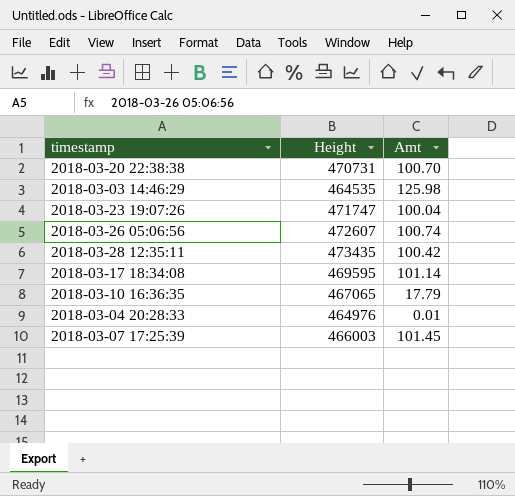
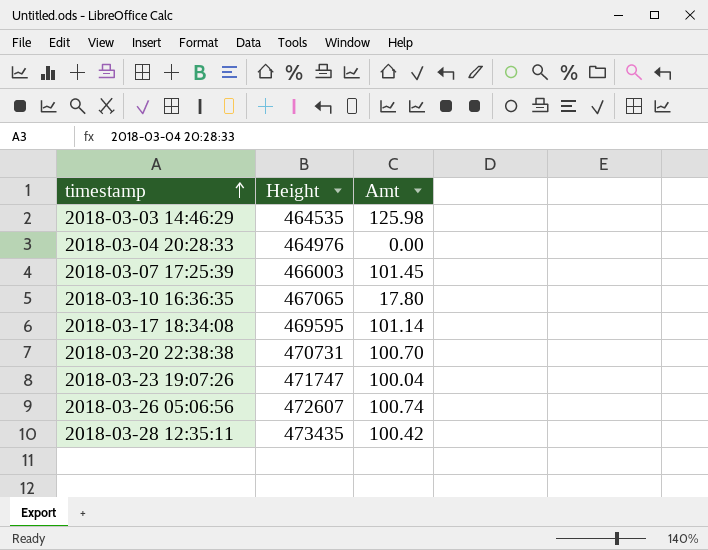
row order: none -> timestamp ascending
2018-03-04 20:28:33 | Amt: 0.01 -> 0.00
2018-03-10 16:36:35 | Amt: 17.79 -> 17.80

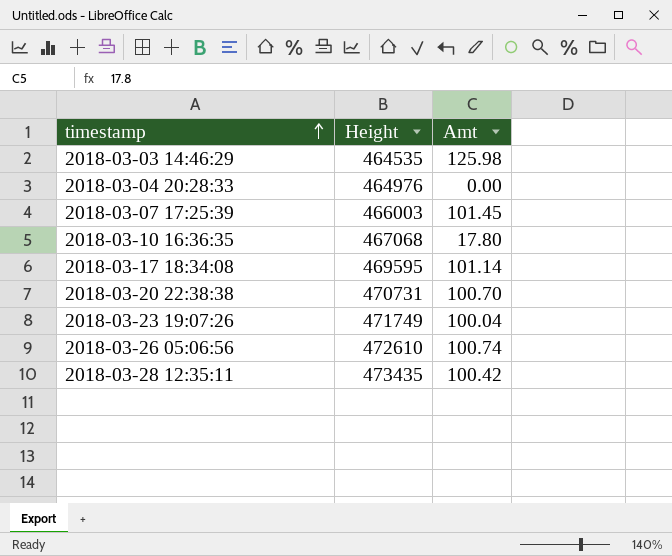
2018-03-10 16:36:35 | Height: 467065 -> 467068
2018-03-23 19:07:26 | Height: 471747 -> 471749
2018-03-26 05:06:56 | Height: 472607 -> 472610

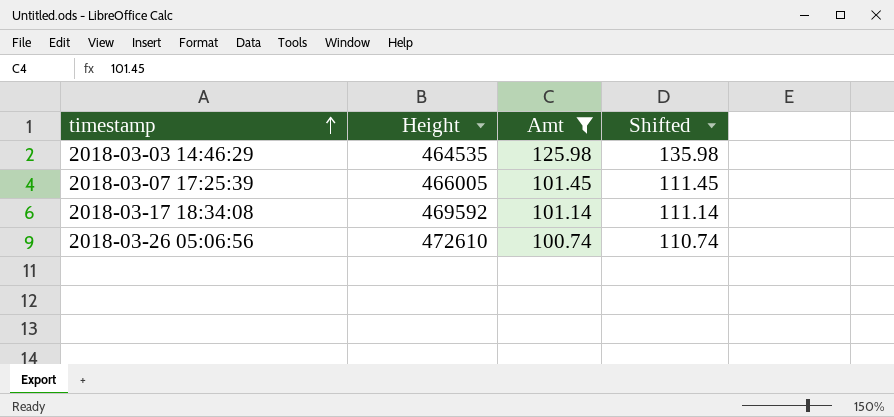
filter: none -> Amt >= 100.74
column Shifted | formula: none -> [Amt] + 10
2018-03-07 17:25:39 | Height: 466003 -> 466005
2018-03-17 18:34:08 | Height: 469595 -> 469592

